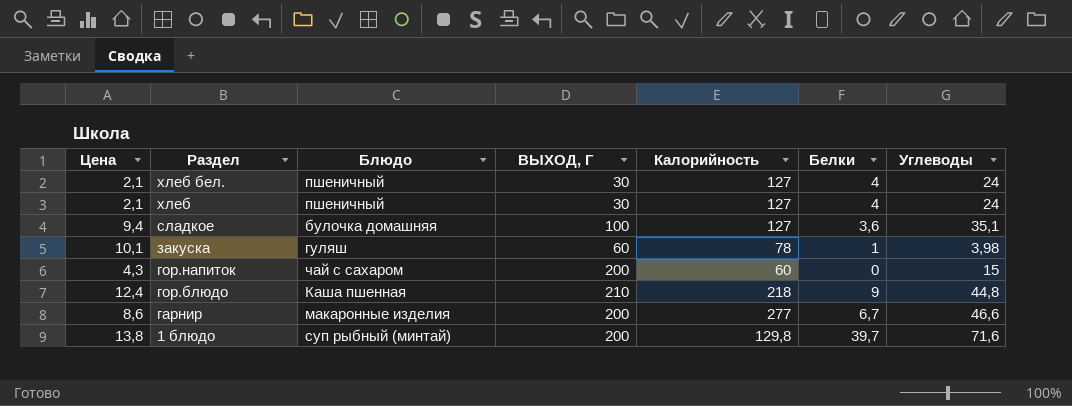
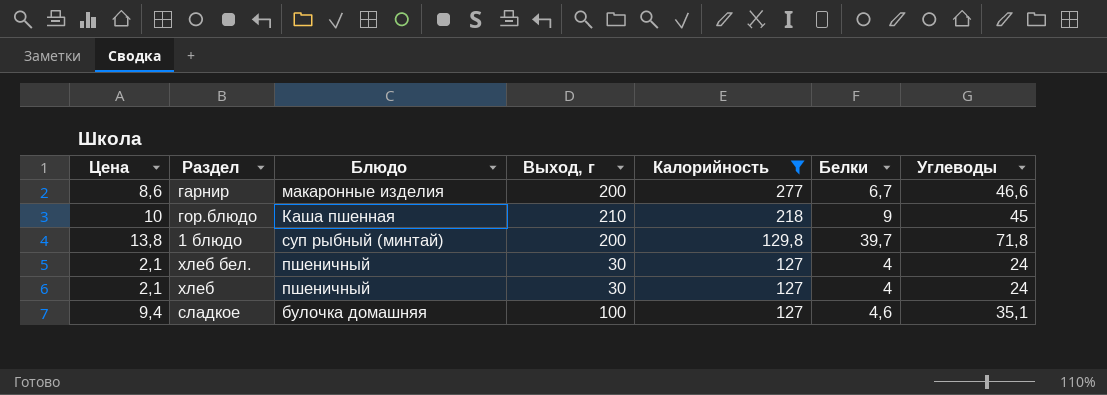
filter: none -> Калорийность >= 127
row order: Раздел descending -> Калорийность descending
column name: ВЫХОД, Г -> Выход, г
гор.блюдо | Цена: 12,4 -> 10
гор.блюдо | Углеводы: 44,8 -> 45
1 блюдо | Углеводы: 71,6 -> 71,8
сладкое | Белки: 3,6 -> 4,6

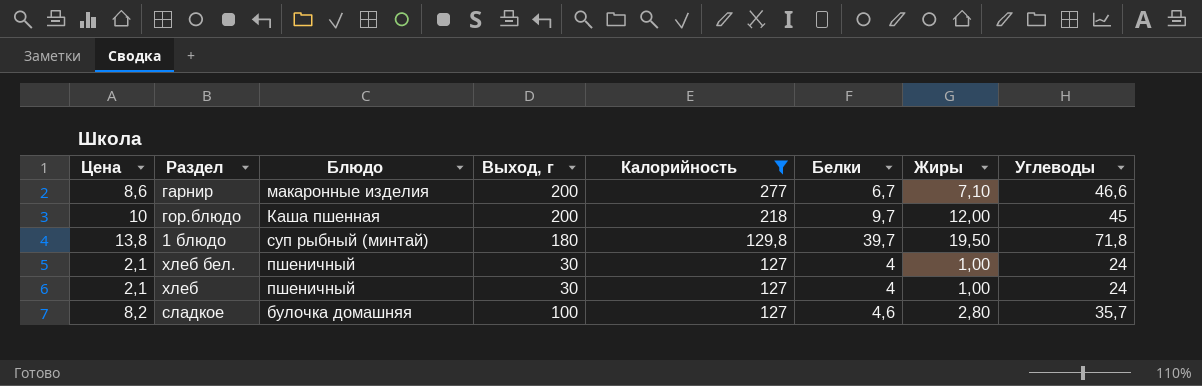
column Жиры | position: none -> 7
гор.блюдо | Выход, г: 210 -> 200
гор.блюдо | Белки: 9 -> 9,7
1 блюдо | Выход, г: 200 -> 180
сладкое | Цена: 9,4 -> 8,2
сладкое | Углеводы: 35,1 -> 35,7

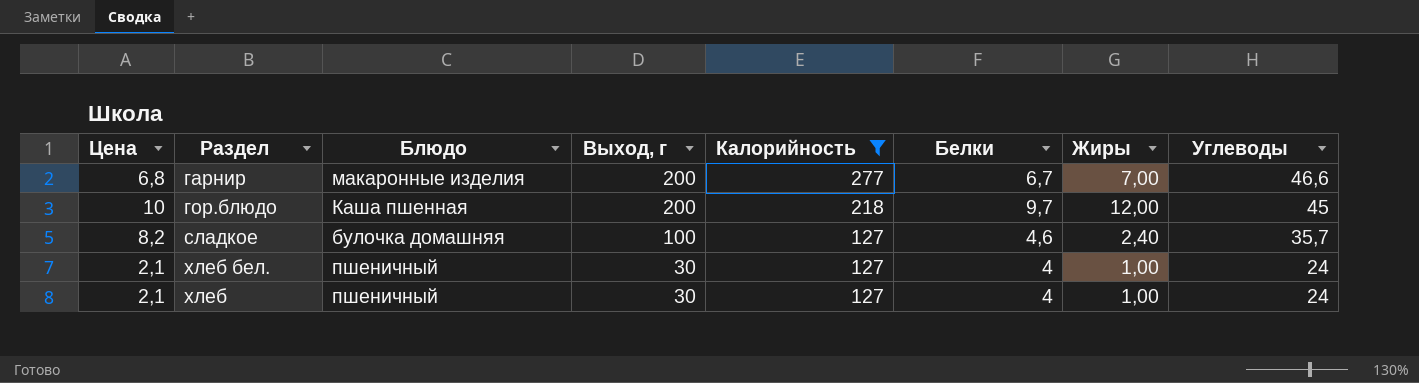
row order: Калорийность descending -> Выход, г descending
row 1 блюдо: 13,8 | суп рыбный (минтай) | 180 | 129,8 | 39,7 | 19,50 | 71,8 -> none
гарнир | Цена: 8,6 -> 6,8
гарнир | Жиры: 7,10 -> 7,00
сладкое | Жиры: 2,80 -> 2,40

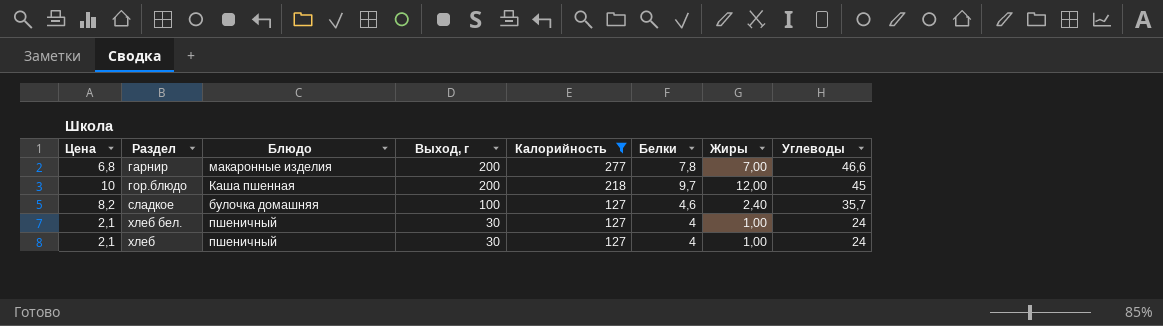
гарнир | Белки: 6,7 -> 7,8

